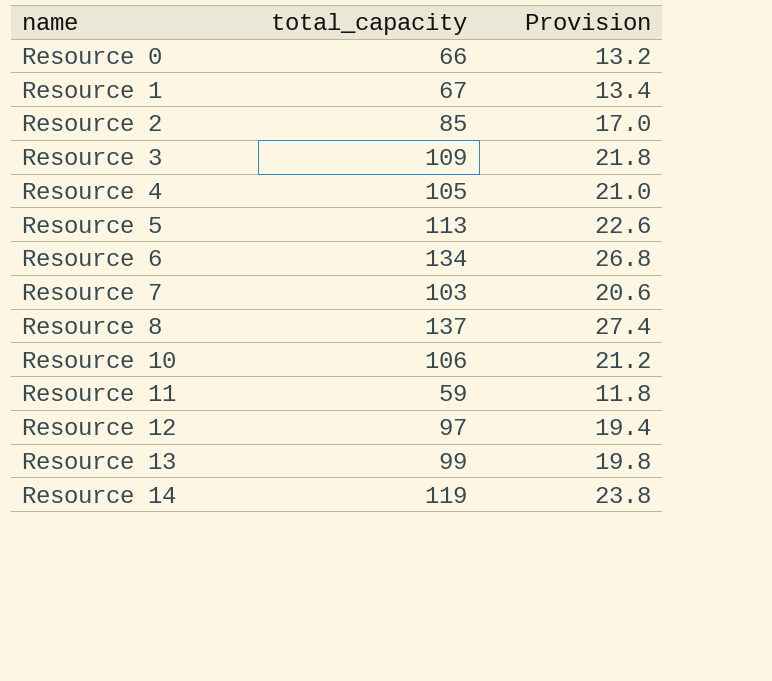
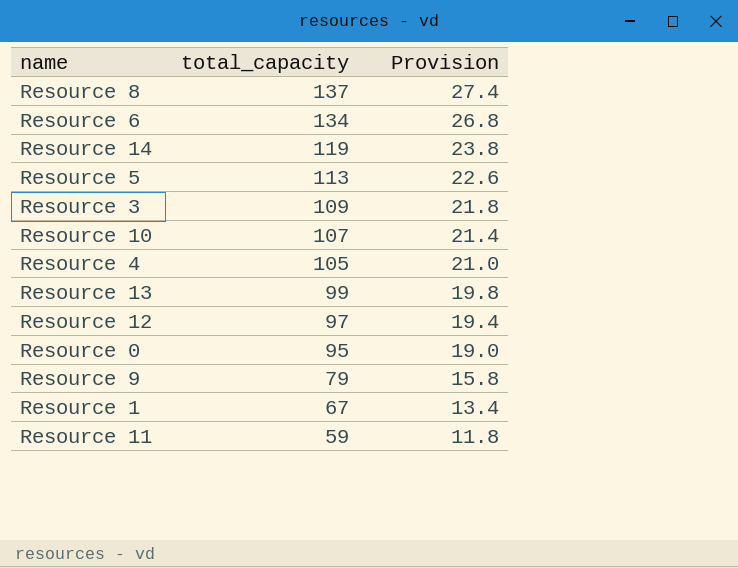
row order: name ascending -> total_capacity descending
row Resource 2: 85 | 17.0 -> none
row Resource 7: 103 | 20.6 -> none
Resource 10 | total_capacity: 106 -> 107
Resource 10 | Provision: 21.2 -> 21.4
Resource 0 | total_capacity: 66 -> 95
Resource 0 | Provision: 13.2 -> 19.0
row Resource 9: none -> 79 | 15.8

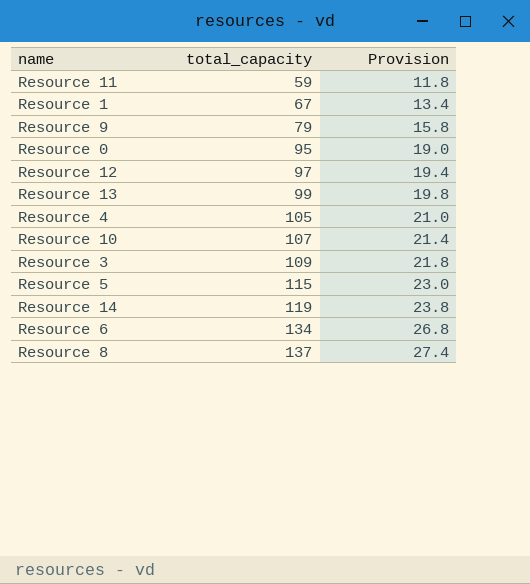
row order: total_capacity descending -> total_capacity ascending
Resource 5 | total_capacity: 113 -> 115
Resource 5 | Provision: 22.6 -> 23.0

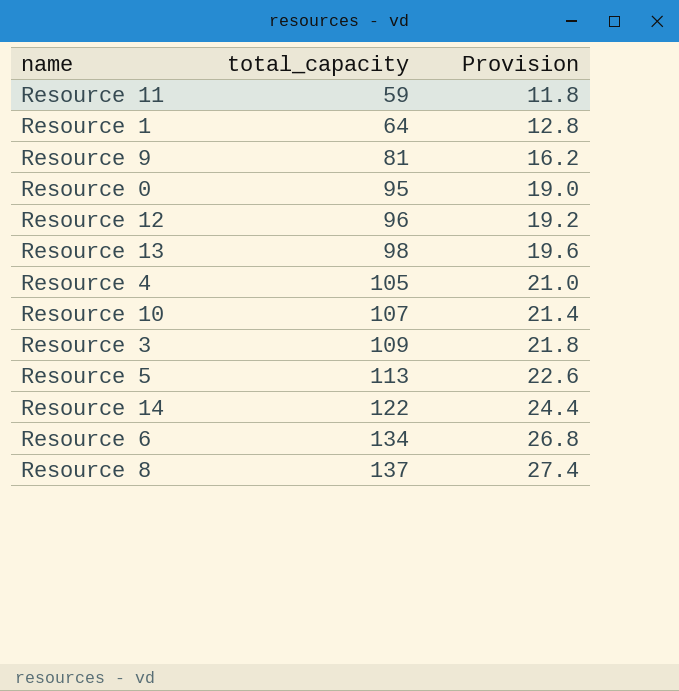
Resource 1 | total_capacity: 67 -> 64
Resource 1 | Provision: 13.4 -> 12.8
Resource 9 | total_capacity: 79 -> 81
Resource 9 | Provision: 15.8 -> 16.2
Resource 12 | total_capacity: 97 -> 96
Resource 12 | Provision: 19.4 -> 19.2
Resource 13 | total_capacity: 99 -> 98
Resource 13 | Provision: 19.8 -> 19.6
Resource 5 | total_capacity: 115 -> 113
Resource 5 | Provision: 23.0 -> 22.6
Resource 14 | total_capacity: 119 -> 122
Resource 14 | Provision: 23.8 -> 24.4

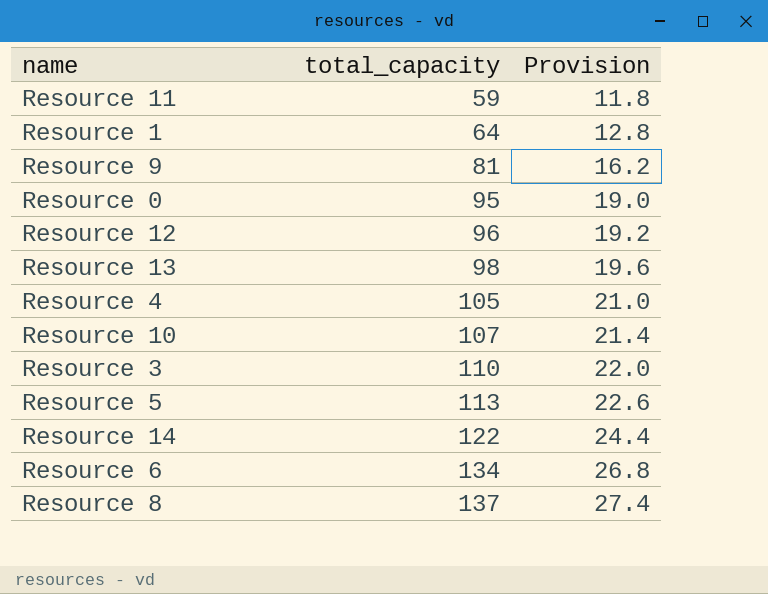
Resource 3 | total_capacity: 109 -> 110
Resource 3 | Provision: 21.8 -> 22.0

